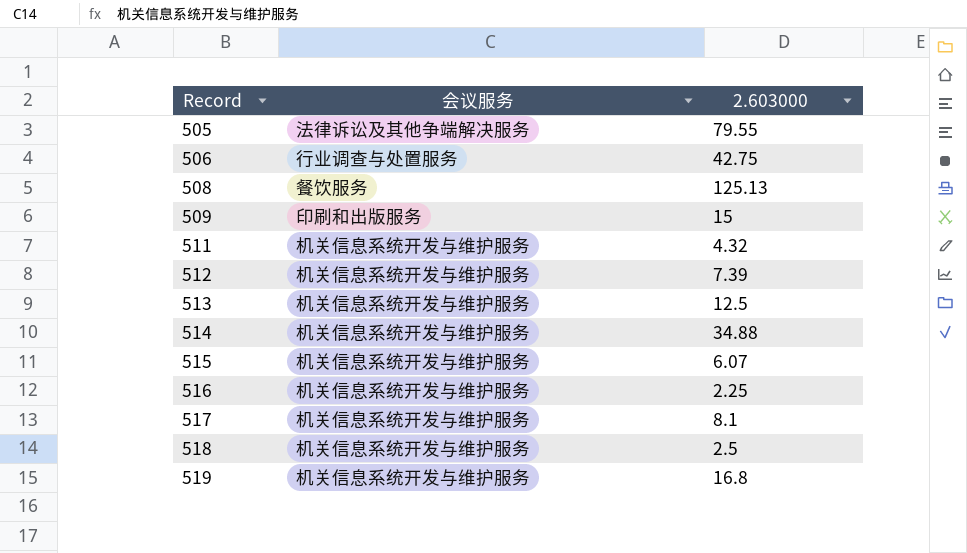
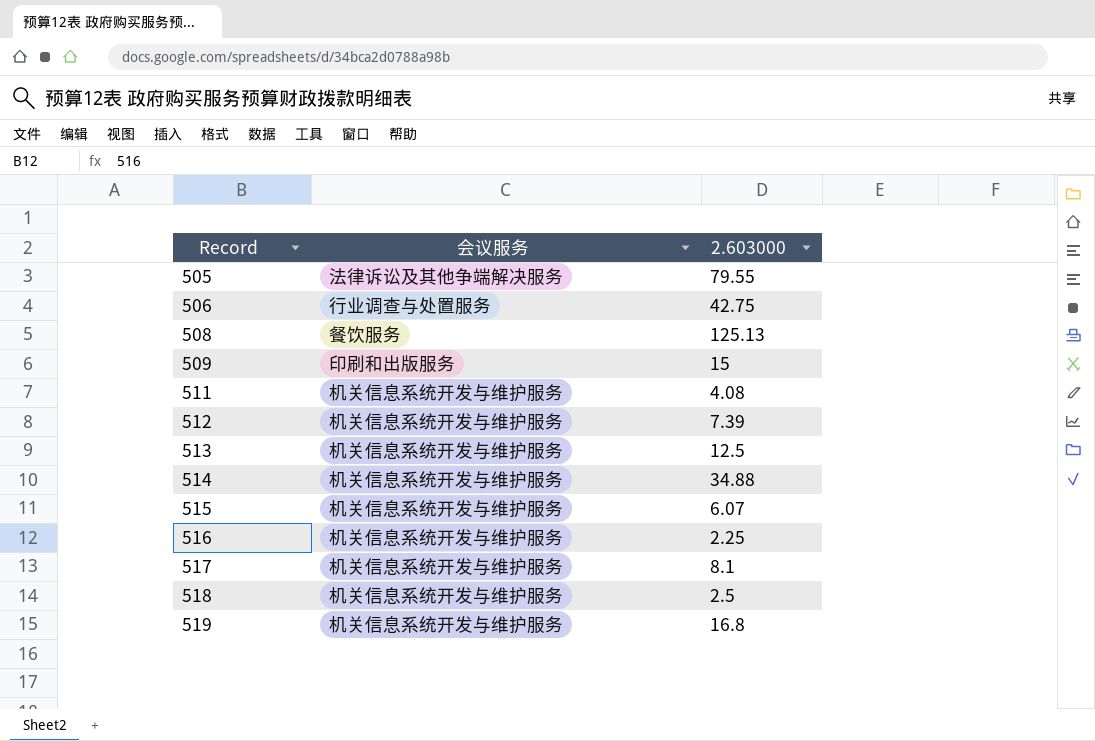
511 | 2.603000: 4.32 -> 4.08

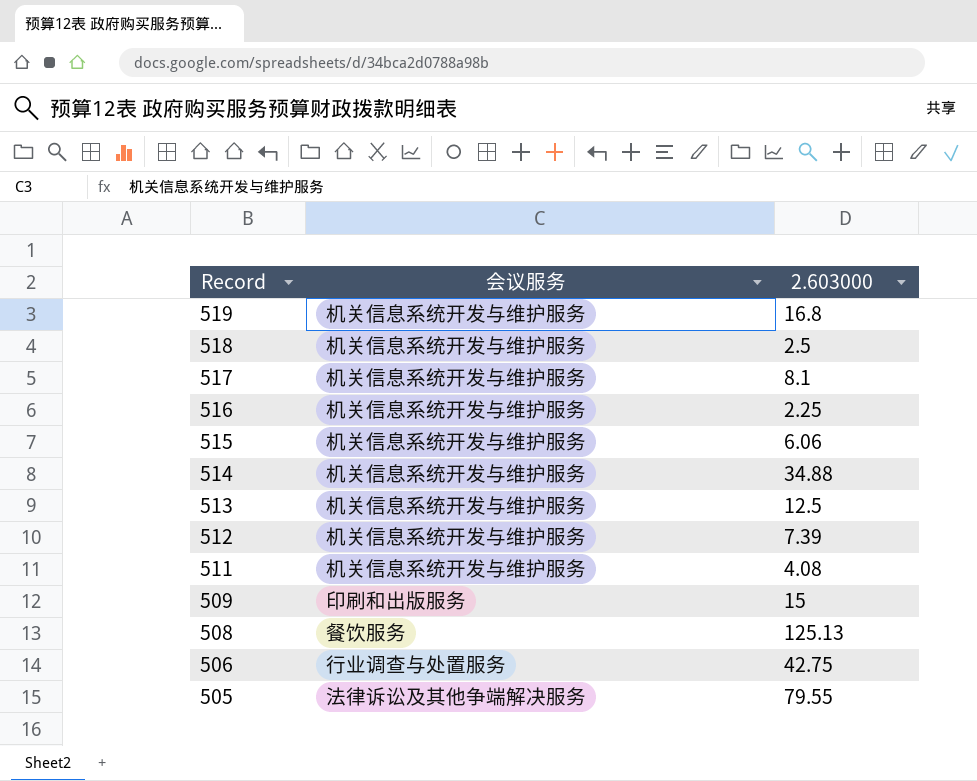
row order: Record ascending -> Record descending
515 | 2.603000: 6.07 -> 6.06

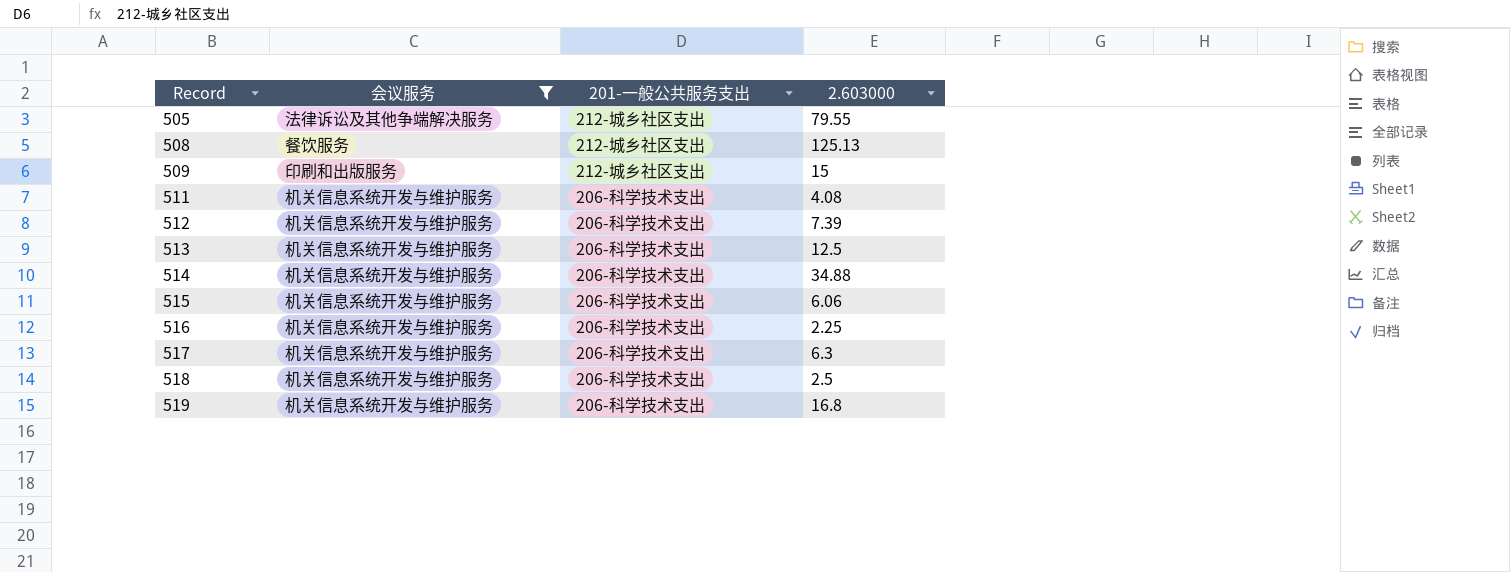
filter: none -> 会议服务 != 行业调查与处置服务
row order: Record descending -> Record ascending
column 201-一般公共服务支出 | position: none -> 3
517 | 2.603000: 8.1 -> 6.3

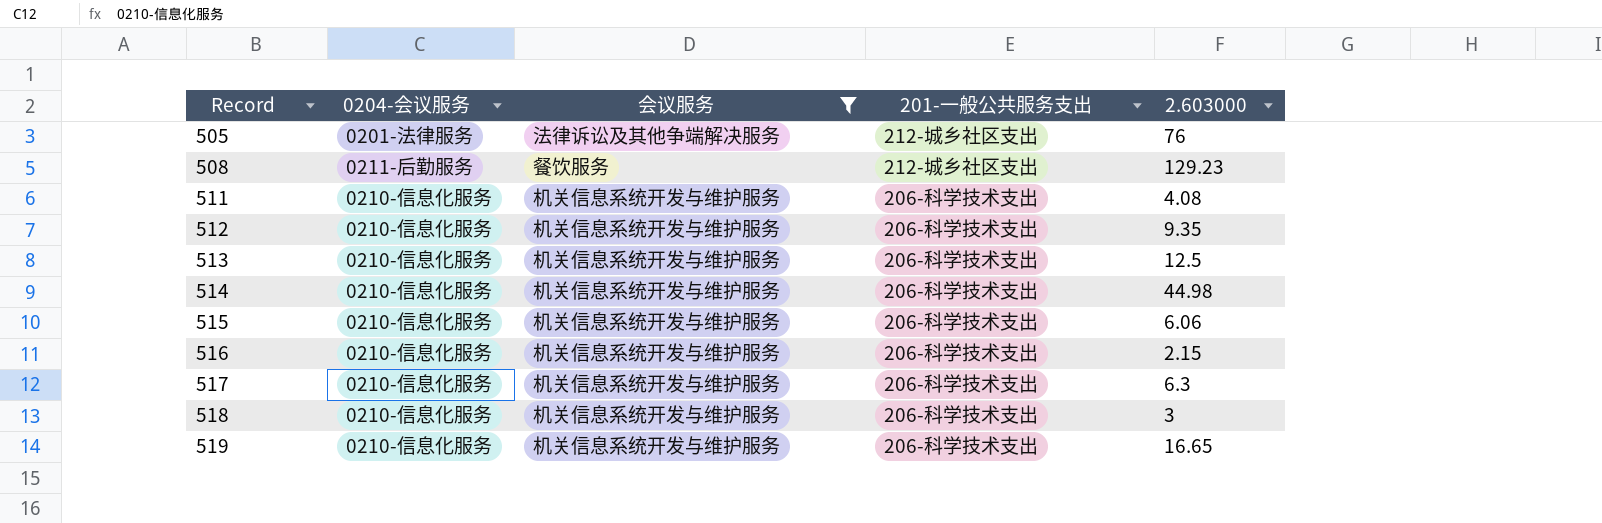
column 0204-会议服务 | position: none -> 2
row 509: 印刷和出版服务 | 212-城乡社区支出 | 15 -> none
505 | 2.603000: 79.55 -> 76
508 | 2.603000: 125.13 -> 129.23
512 | 2.603000: 7.39 -> 9.35
514 | 2.603000: 34.88 -> 44.98
516 | 2.603000: 2.25 -> 2.15
518 | 2.603000: 2.5 -> 3
519 | 2.603000: 16.8 -> 16.65

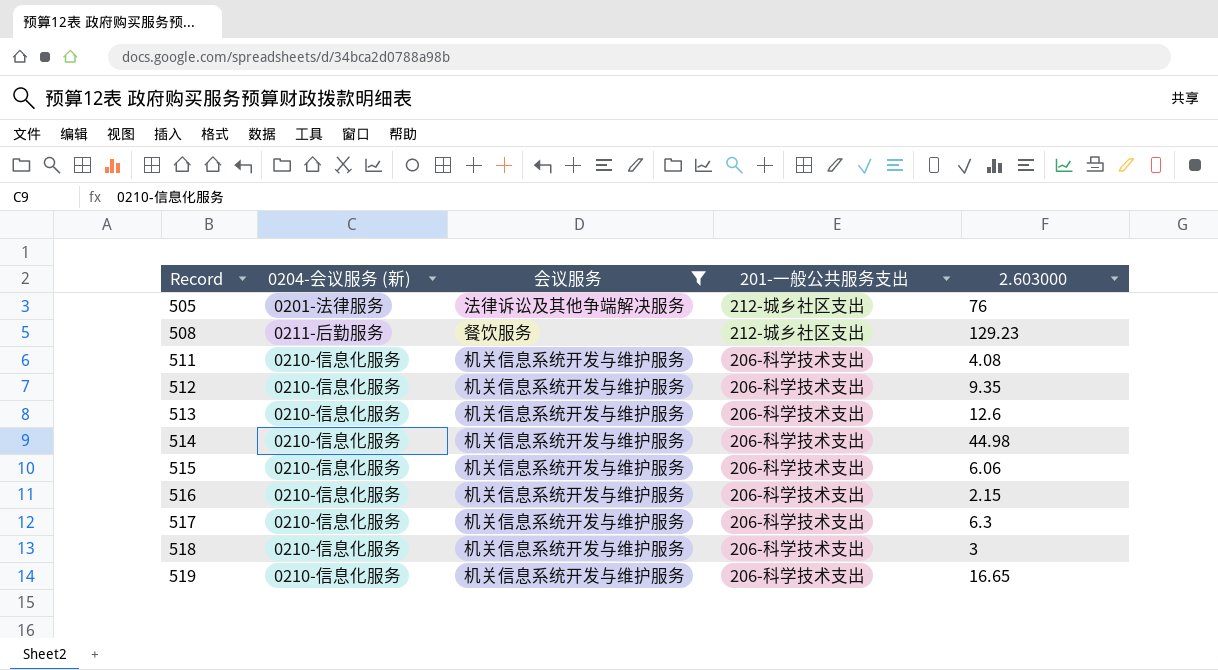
column name: 0204-会议服务 -> 0204-会议服务 (新)
513 | 2.603000: 12.5 -> 12.6

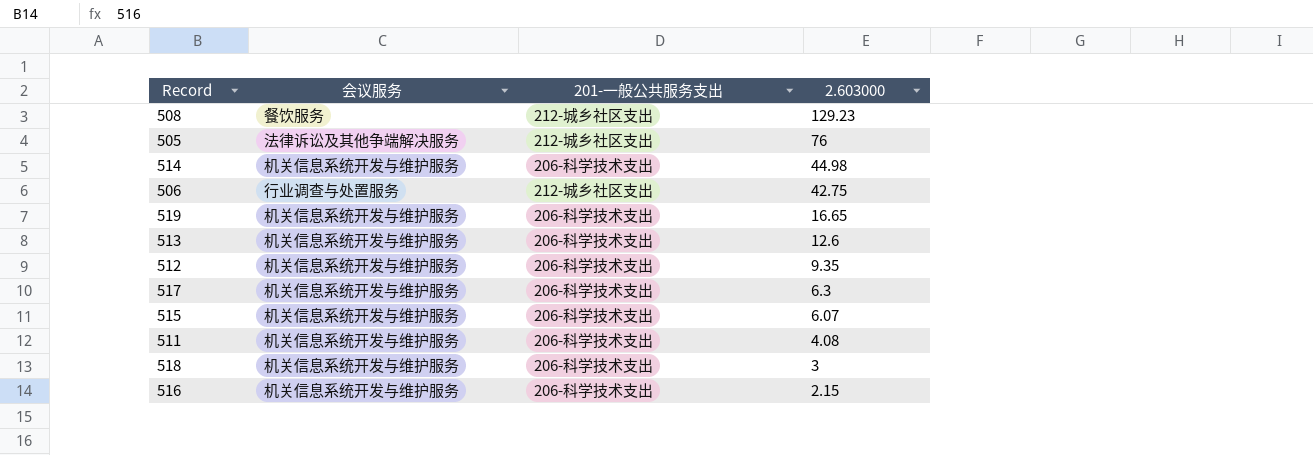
filter: 会议服务 != 行业调查与处置服务 -> none
row order: Record ascending -> 2.603000 descending
column 0204-会议服务 (新) | position: 2 -> none
515 | 2.603000: 6.06 -> 6.07

